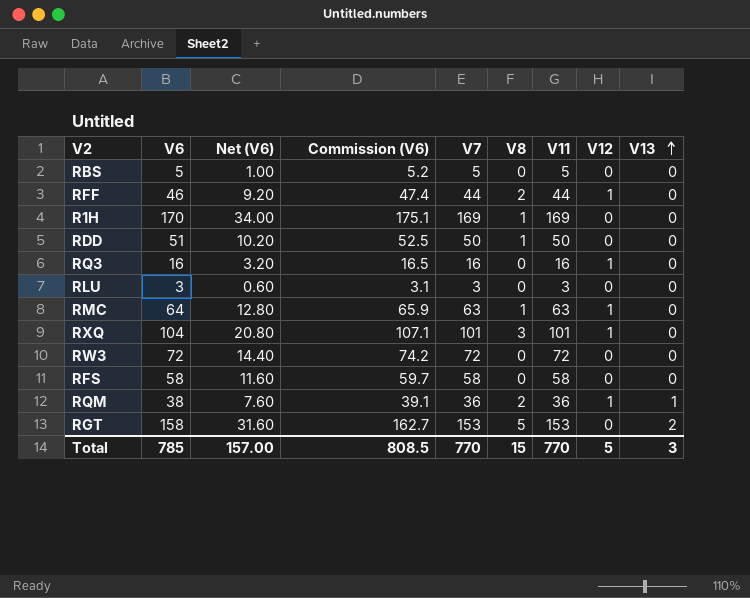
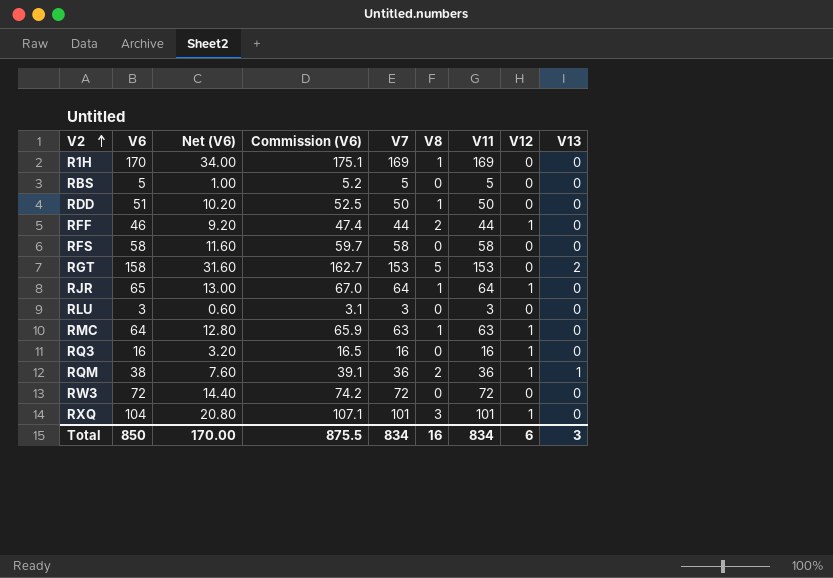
row order: V13 ascending -> V2 ascending
row RJR: none -> 65 | 13.00 | 67.0 | 64 | 1 | 64 | 1 | 0
Total | V6: 785 -> 850
Total | Net (V6): 157.00 -> 170.00
Total | Commission (V6): 808.5 -> 875.5
Total | V7: 770 -> 834
Total | V8: 15 -> 16
Total | V11: 770 -> 834
Total | V12: 5 -> 6

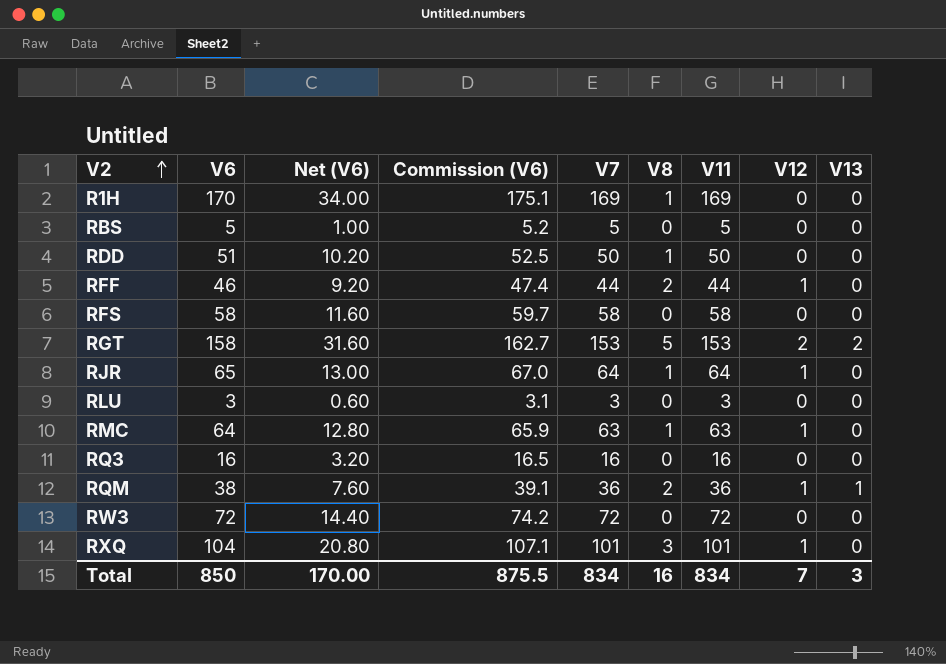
RGT | V12: 0 -> 2
RQ3 | V12: 1 -> 0
Total | V12: 6 -> 7

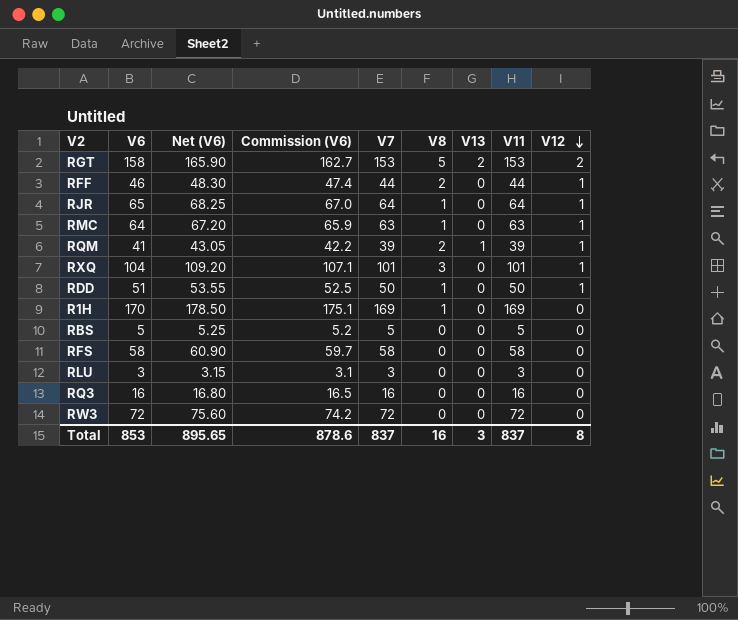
row order: V2 ascending -> V12 descending
column Net (V6) | formula: [V6] * 0.2 -> [V6] * 1.05
column V13 | position: 9 -> 7
RQM | V6: 38 -> 41
RQM | Commission (V6): 39.1 -> 42.2
RQM | V7: 36 -> 39
RQM | V11: 36 -> 39
RDD | V12: 0 -> 1
Total | V6: 850 -> 853
Total | Net (V6): 170.00 -> 895.65
Total | Commission (V6): 875.5 -> 878.6
Total | V7: 834 -> 837
Total | V11: 834 -> 837
Total | V12: 7 -> 8

